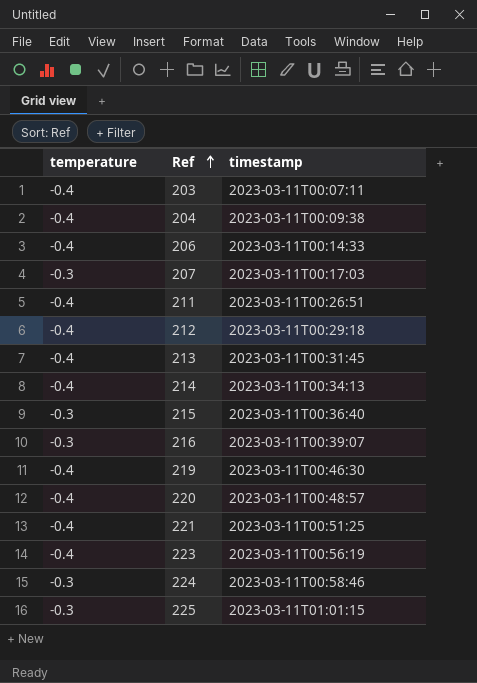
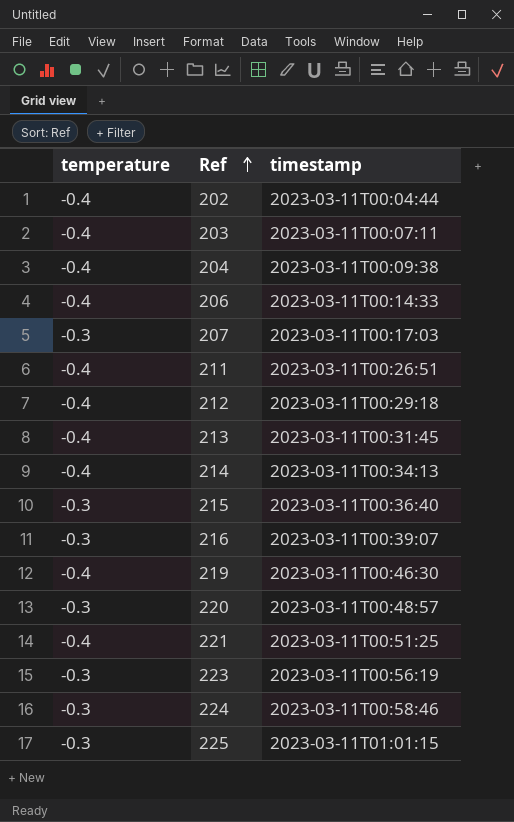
row 202: none -> -0.4 | 2023-03-11T00:04:44
220 | temperature: -0.4 -> -0.3
223 | temperature: -0.4 -> -0.3

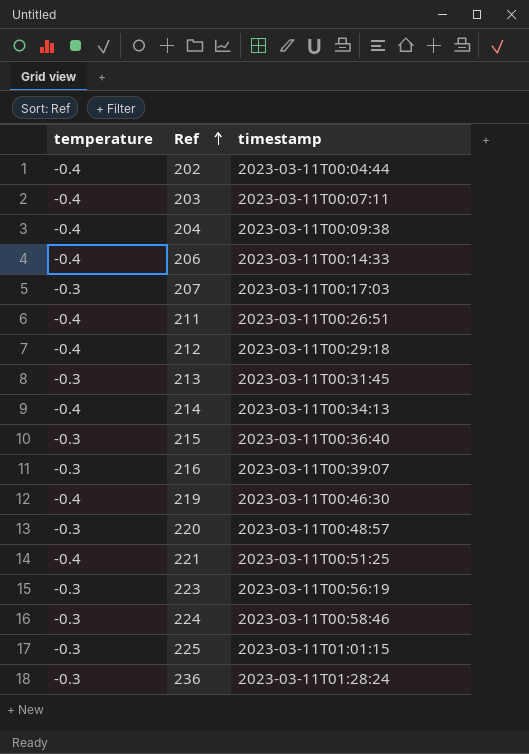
213 | temperature: -0.4 -> -0.3
row 236: none -> -0.3 | 2023-03-11T01:28:24

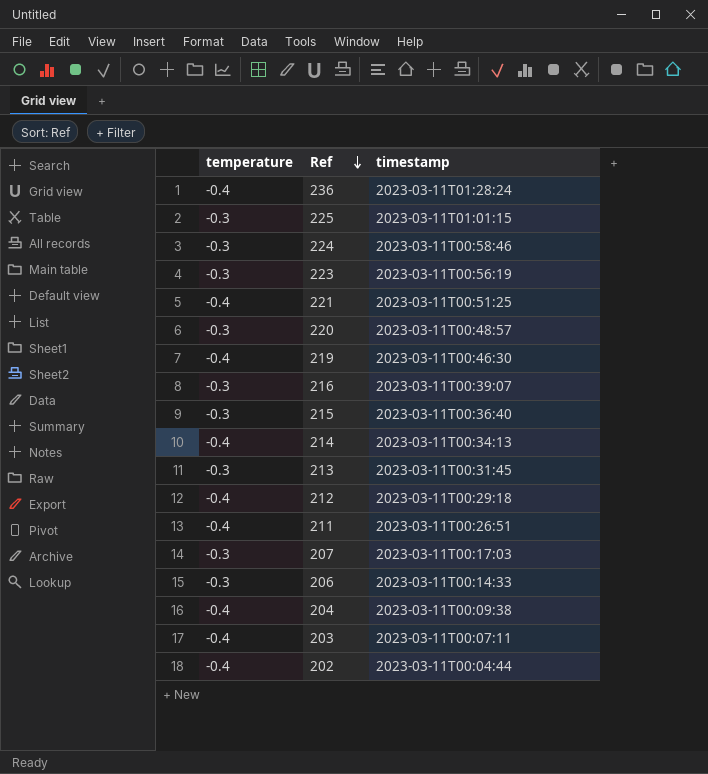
row order: Ref ascending -> Ref descending
236 | temperature: -0.3 -> -0.4
206 | temperature: -0.4 -> -0.3

